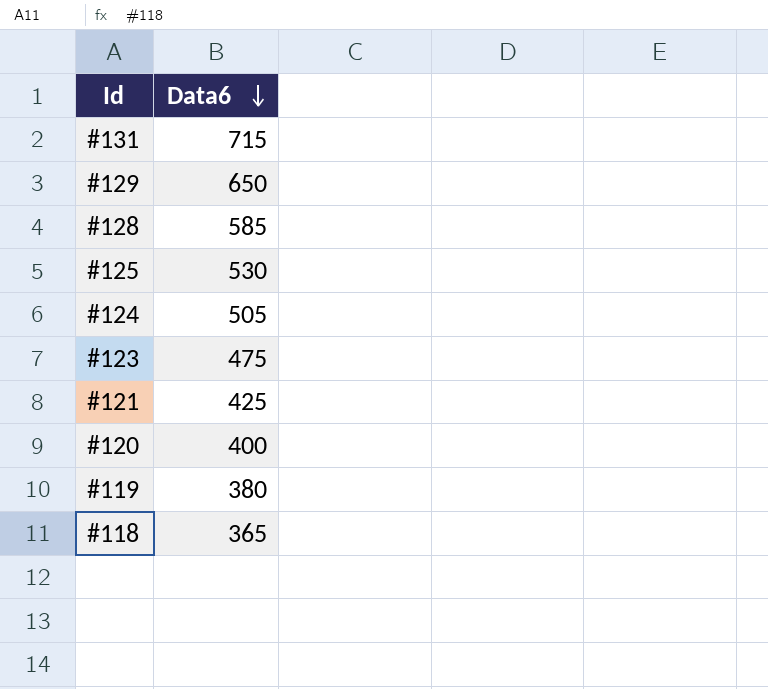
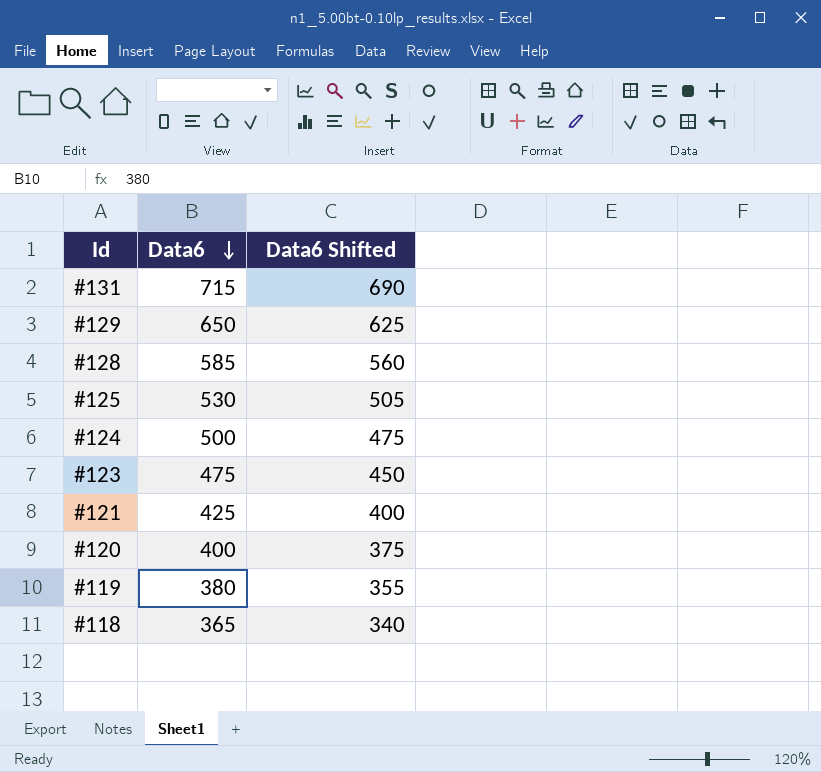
column Data6 Shifted | formula: none -> [Data6] - 25
#124 | Data6: 505 -> 500

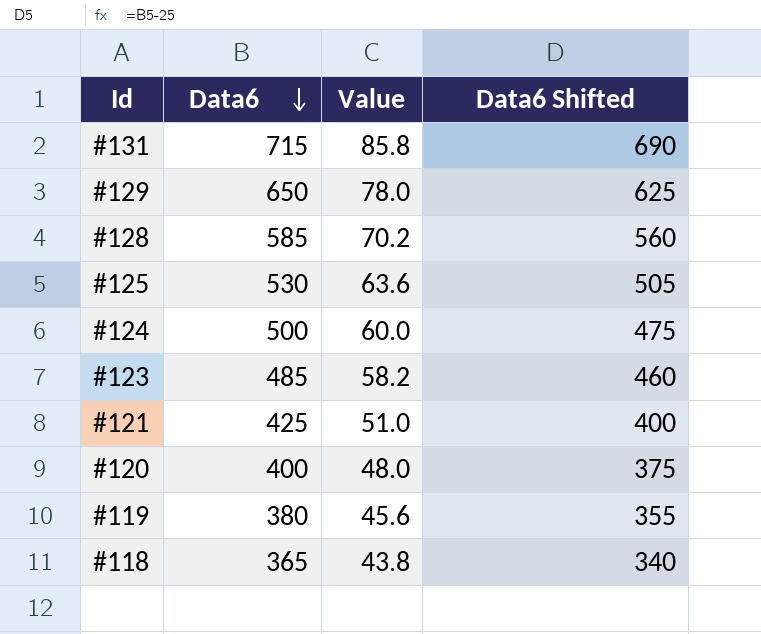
column Value | formula: none -> [Data6] * 0.12
#123 | Data6: 475 -> 485
#123 | Data6 Shifted: 450 -> 460

